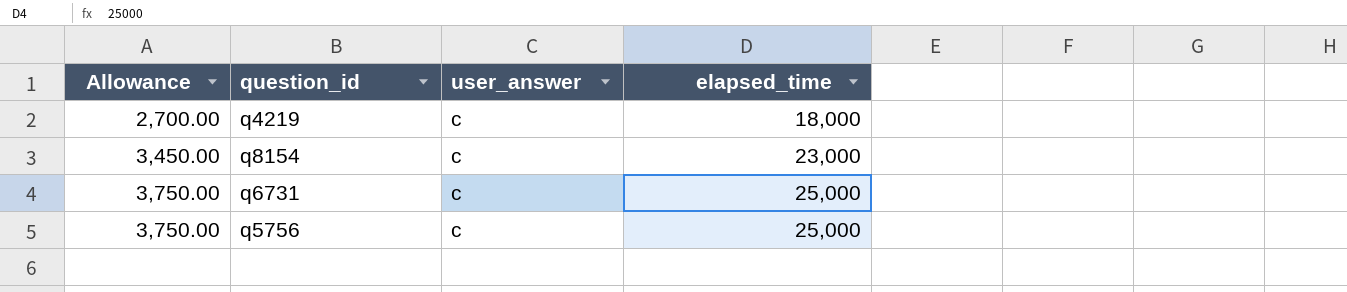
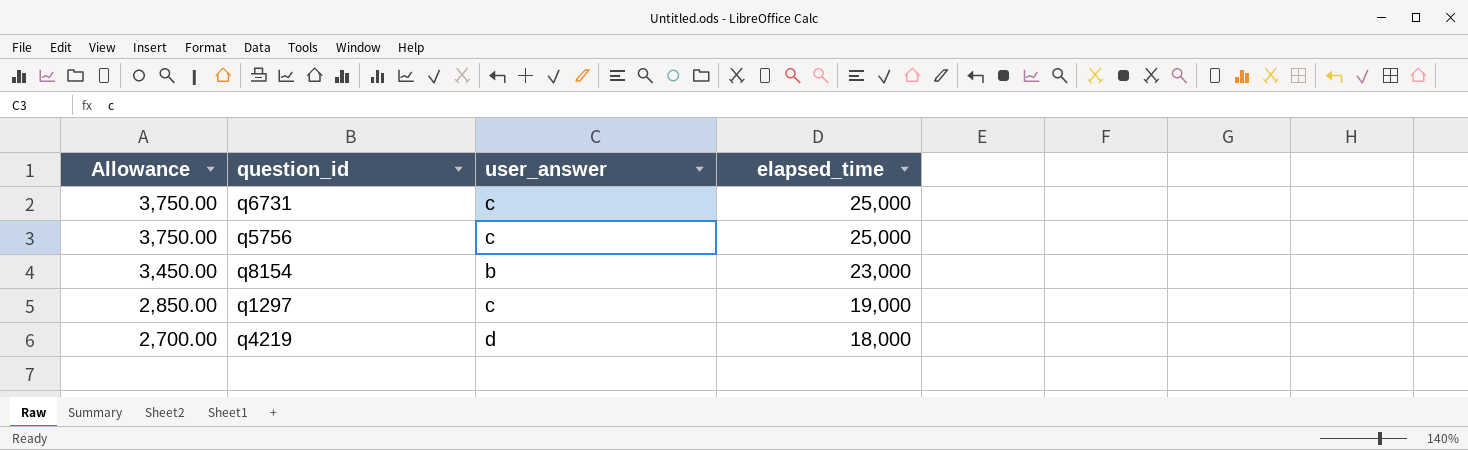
row order: Allowance ascending -> Allowance descending
q8154 | user_answer: c -> b
row q1297: none -> 2,850.00 | c | 19,000
q4219 | user_answer: c -> d

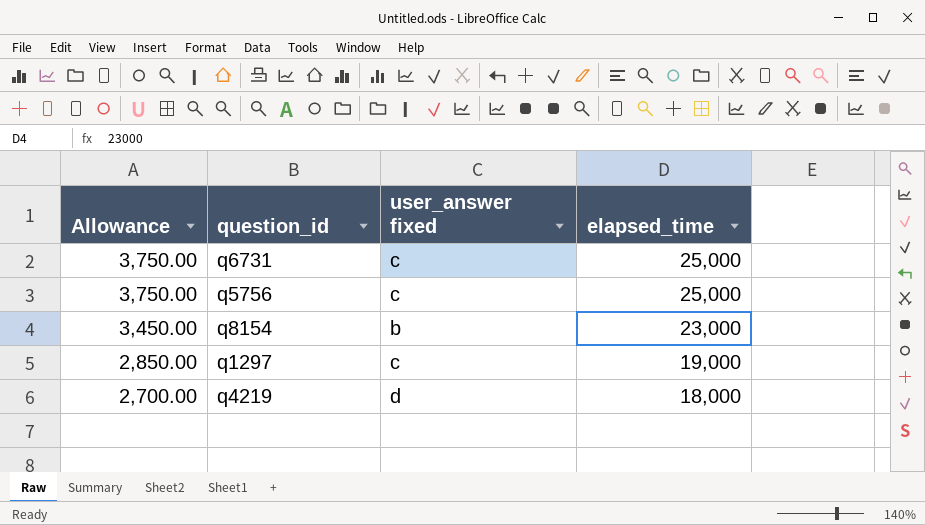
column name: user_answer -> user_answer fixed

